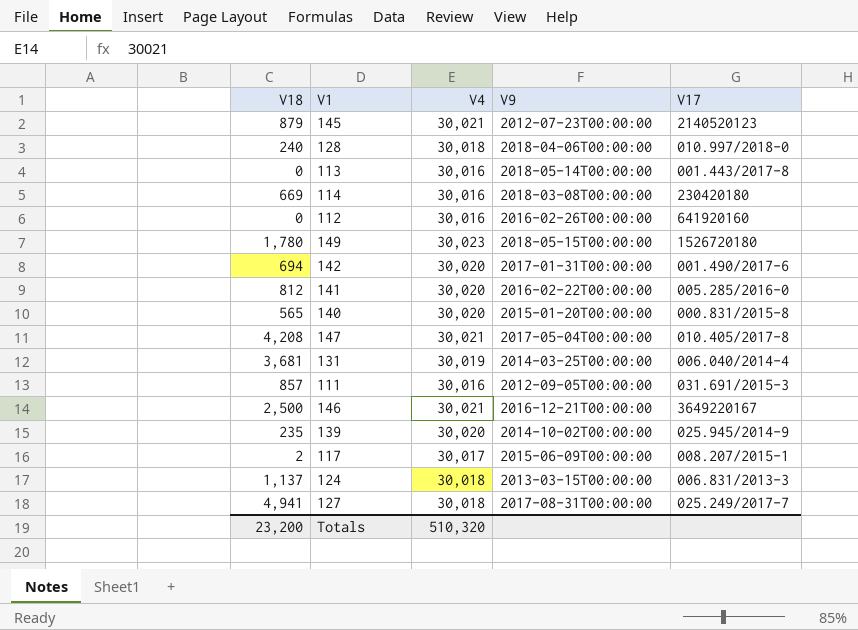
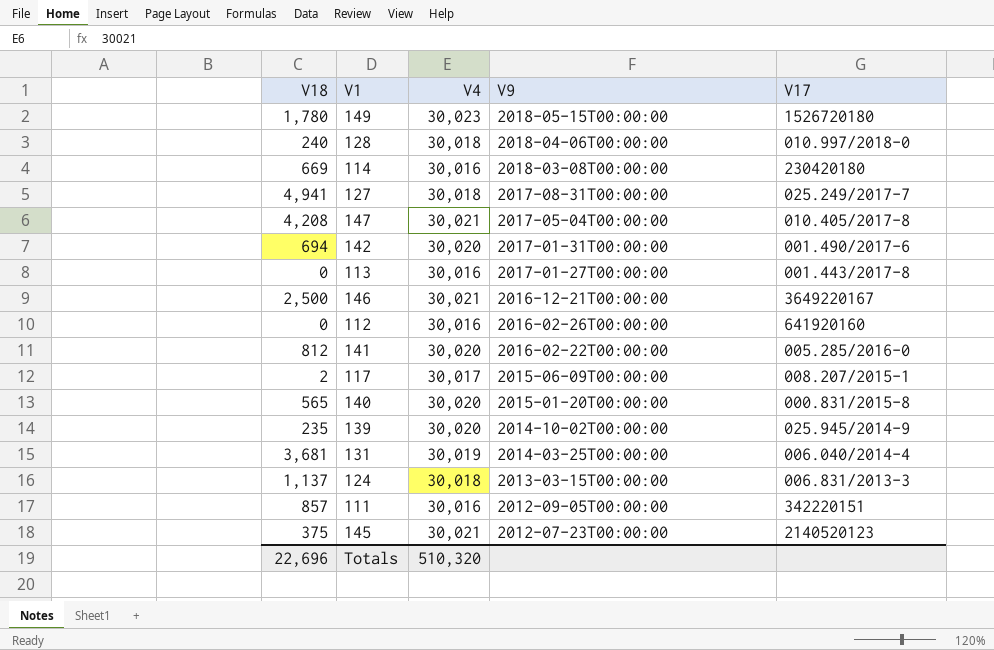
row order: none -> V9 descending
113 | V9: 2018-05-14T00:00:00 -> 2017-01-27T00:00:00
111 | V17: 031.691/2015-3 -> 342220151
145 | V18: 879 -> 375
Totals | V18: 23,200 -> 22,696

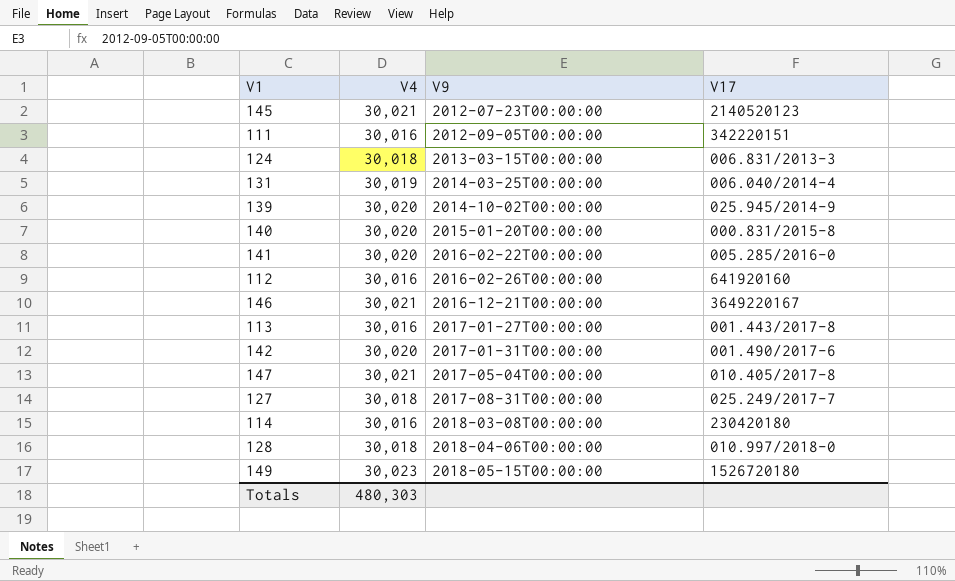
row order: V9 descending -> V9 ascending
column V18 | position: 1 -> none
row 117: 2 | 30,017 | 2015-06-09T00:00:00 | 008.207/2015-1 -> none
Totals | V4: 510,320 -> 480,303

